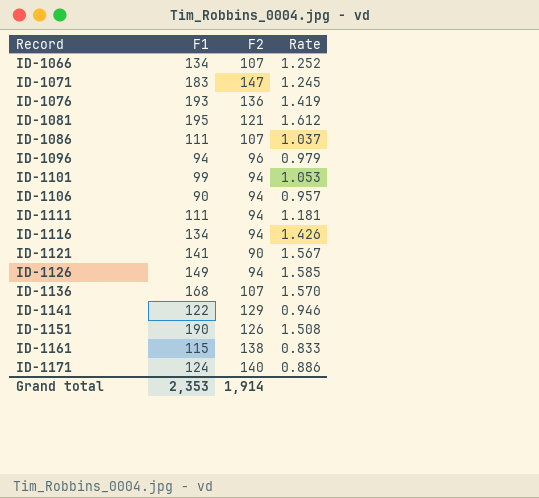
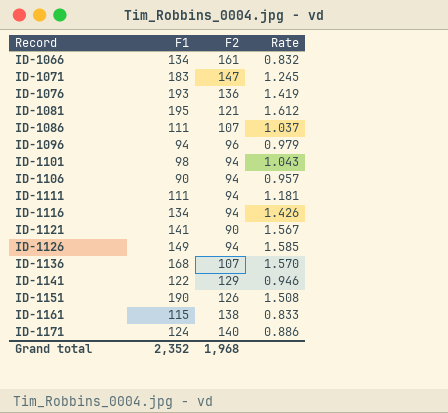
ID-1066 | F2: 107 -> 161
ID-1066 | Rate: 1.252 -> 0.832
ID-1101 | F1: 99 -> 98
ID-1101 | Rate: 1.053 -> 1.043
Grand total | F1: 2,353 -> 2,352
Grand total | F2: 1,914 -> 1,968

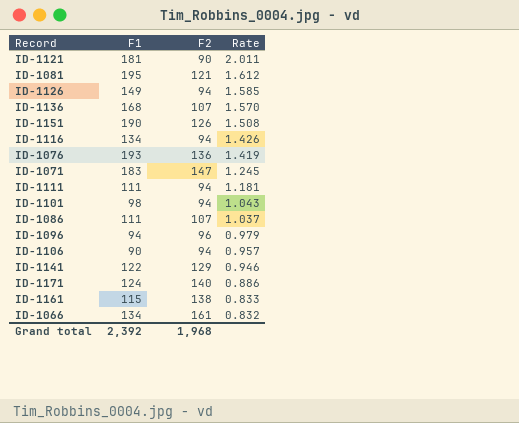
row order: Record ascending -> Rate descending
ID-1121 | F1: 141 -> 181
ID-1121 | Rate: 1.567 -> 2.011
Grand total | F1: 2,352 -> 2,392

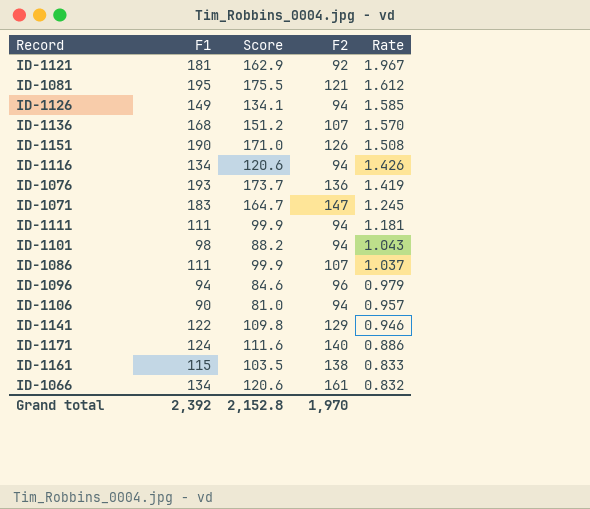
column Score | formula: none -> [F1] * 0.9
ID-1121 | F2: 90 -> 92
ID-1121 | Rate: 2.011 -> 1.967
Grand total | F2: 1,968 -> 1,970

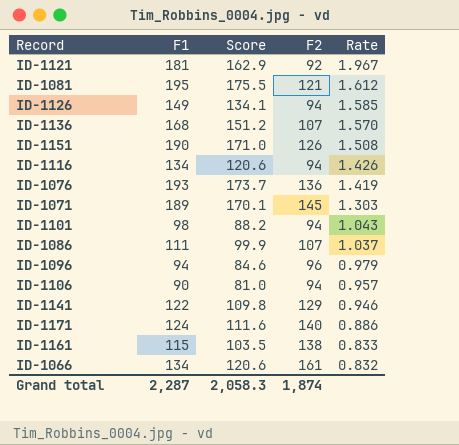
row ID-1111: 111 | 99.9 | 94 | 1.181 -> none
ID-1071 | F1: 183 -> 189
ID-1071 | Score: 164.7 -> 170.1
ID-1071 | F2: 147 -> 145
ID-1071 | Rate: 1.245 -> 1.303
Grand total | F1: 2,392 -> 2,287
Grand total | Score: 2,152.8 -> 2,058.3
Grand total | F2: 1,970 -> 1,874

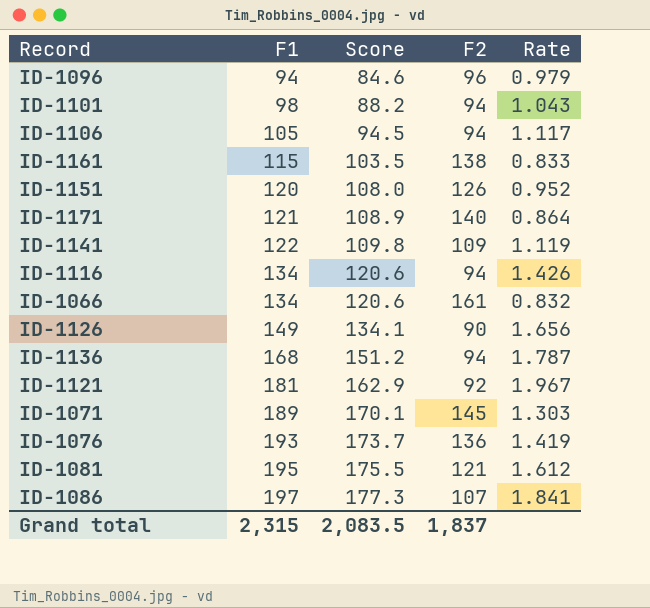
row order: Rate descending -> F1 ascending
ID-1106 | F1: 90 -> 105
ID-1106 | Score: 81.0 -> 94.5
ID-1106 | Rate: 0.957 -> 1.117
ID-1151 | F1: 190 -> 120
ID-1151 | Score: 171.0 -> 108.0
ID-1151 | Rate: 1.508 -> 0.952
ID-1171 | F1: 124 -> 121
ID-1171 | Score: 111.6 -> 108.9
ID-1171 | Rate: 0.886 -> 0.864
ID-1141 | F2: 129 -> 109
ID-1141 | Rate: 0.946 -> 1.119
ID-1126 | F2: 94 -> 90
ID-1126 | Rate: 1.585 -> 1.656
ID-1136 | F2: 107 -> 94
ID-1136 | Rate: 1.570 -> 1.787
ID-1086 | F1: 111 -> 197
ID-1086 | Score: 99.9 -> 177.3
ID-1086 | Rate: 1.037 -> 1.841
Grand total | F1: 2,287 -> 2,315
Grand total | Score: 2,058.3 -> 2,083.5
Grand total | F2: 1,874 -> 1,837

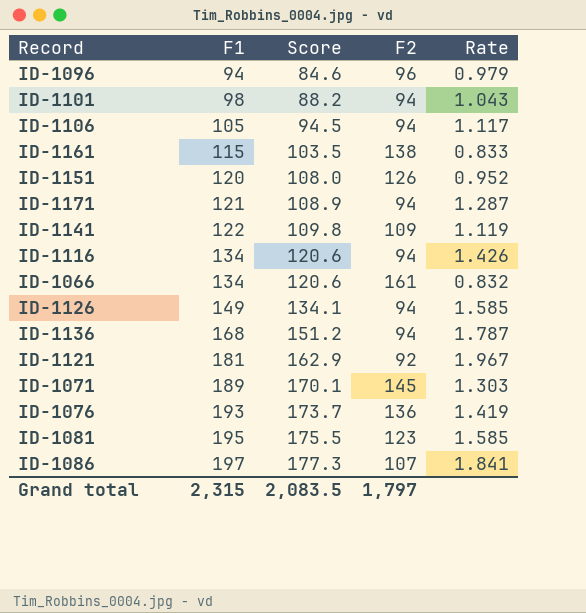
ID-1171 | F2: 140 -> 94
ID-1171 | Rate: 0.864 -> 1.287
ID-1126 | F2: 90 -> 94
ID-1126 | Rate: 1.656 -> 1.585
ID-1081 | F2: 121 -> 123
ID-1081 | Rate: 1.612 -> 1.585
Grand total | F2: 1,837 -> 1,797

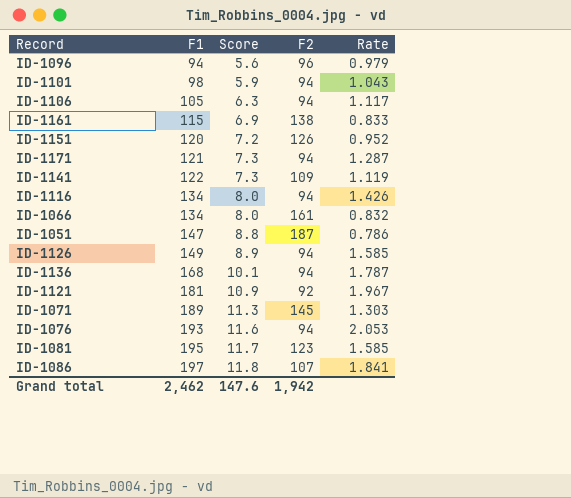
column Score | formula: [F1] * 0.9 -> [F1] * 0.06
row ID-1051: none -> 147 | 8.8 | 187 | 0.786
ID-1076 | F2: 136 -> 94
ID-1076 | Rate: 1.419 -> 2.053
Grand total | F1: 2,315 -> 2,462
Grand total | Score: 2,083.5 -> 147.6
Grand total | F2: 1,797 -> 1,942

